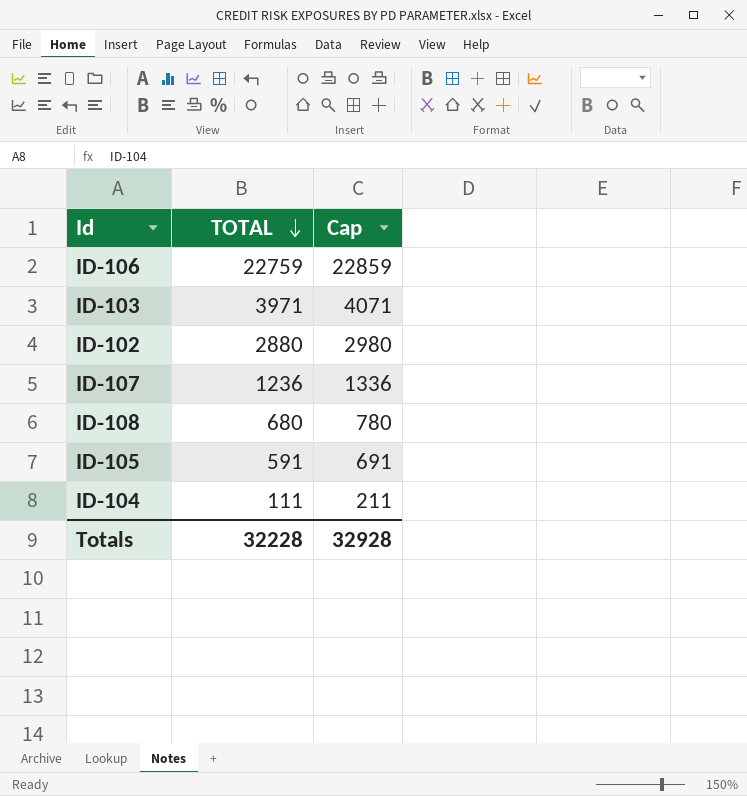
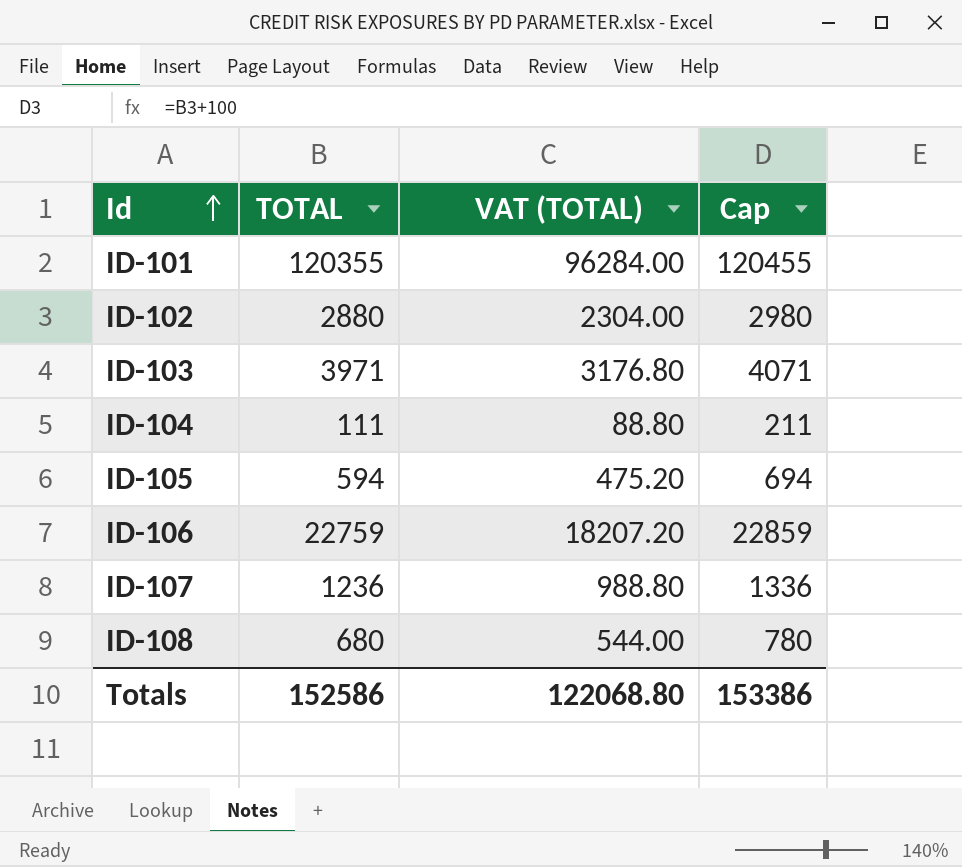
row order: TOTAL descending -> Id ascending
column VAT (TOTAL) | formula: none -> [TOTAL] * 0.8
row ID-101: none -> 120355 | 96284.00 | 120455
ID-105 | TOTAL: 591 -> 594
ID-105 | Cap: 691 -> 694
Totals | TOTAL: 32228 -> 152586
Totals | Cap: 32928 -> 153386

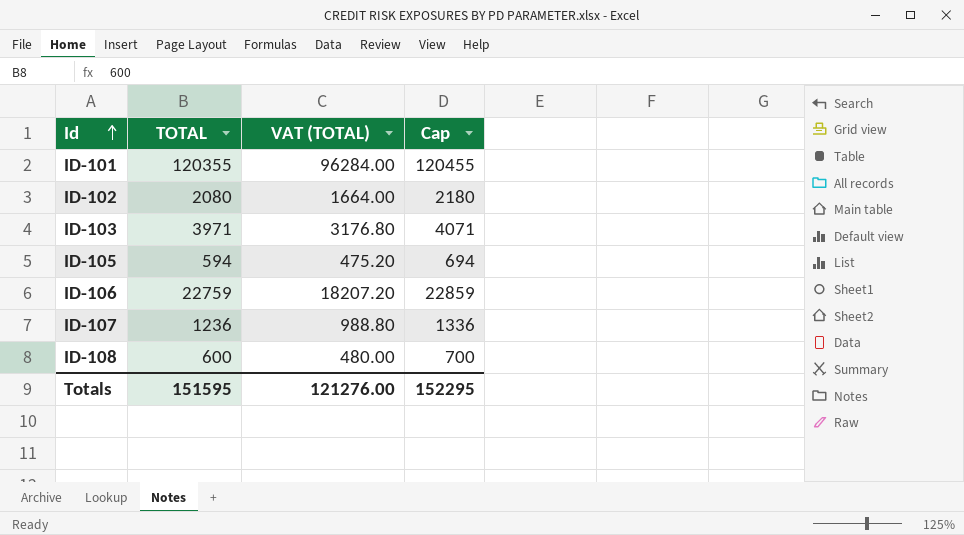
row ID-104: 111 | 88.80 | 211 -> none
ID-102 | TOTAL: 2880 -> 2080
ID-102 | VAT (TOTAL): 2304.00 -> 1664.00
ID-102 | Cap: 2980 -> 2180
ID-108 | TOTAL: 680 -> 600
ID-108 | VAT (TOTAL): 544.00 -> 480.00
ID-108 | Cap: 780 -> 700
Totals | TOTAL: 152586 -> 151595
Totals | VAT (TOTAL): 122068.80 -> 121276.00
Totals | Cap: 153386 -> 152295

